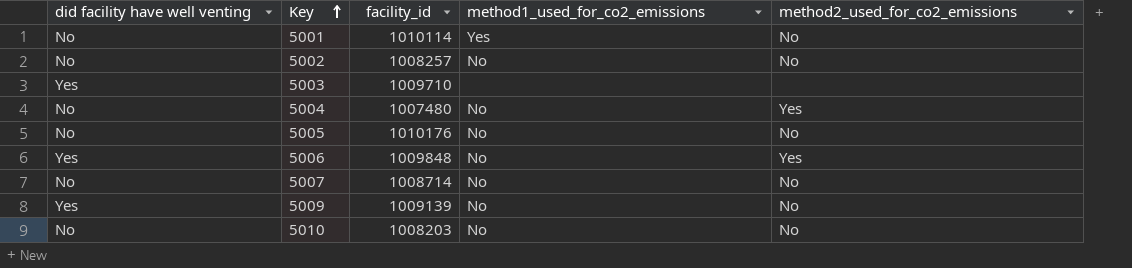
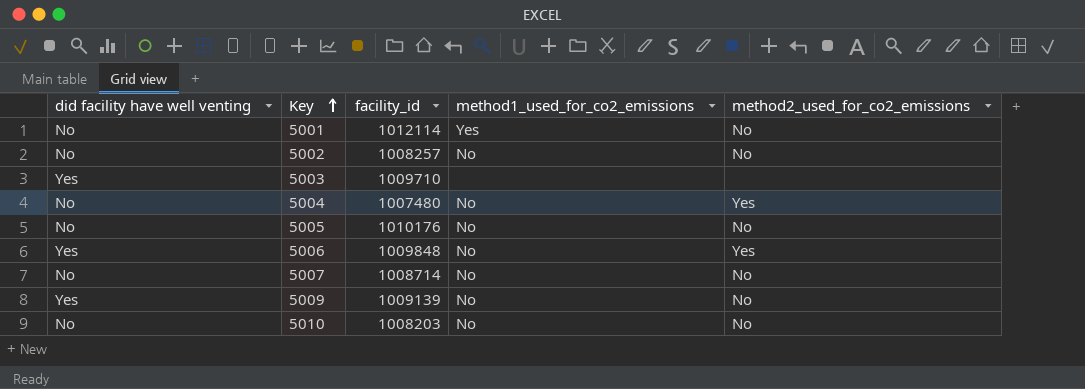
5001 | facility_id: 1010114 -> 1012114

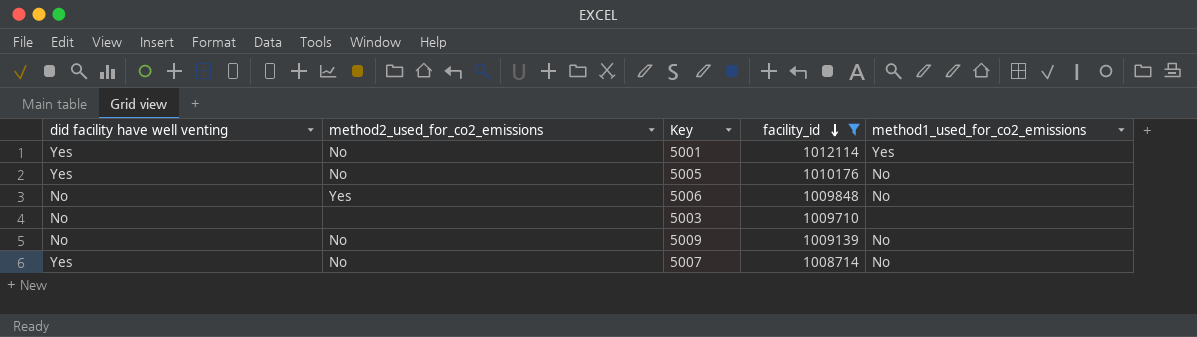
filter: none -> facility_id >= 1008714
row order: Key ascending -> facility_id descending
column method2_used_for_co2_emissions | position: 5 -> 2
5001 | did facility have well venting: No -> Yes
5005 | did facility have well venting: No -> Yes
5006 | did facility have well venting: Yes -> No
5003 | did facility have well venting: Yes -> No
5009 | did facility have well venting: Yes -> No
5007 | did facility have well venting: No -> Yes

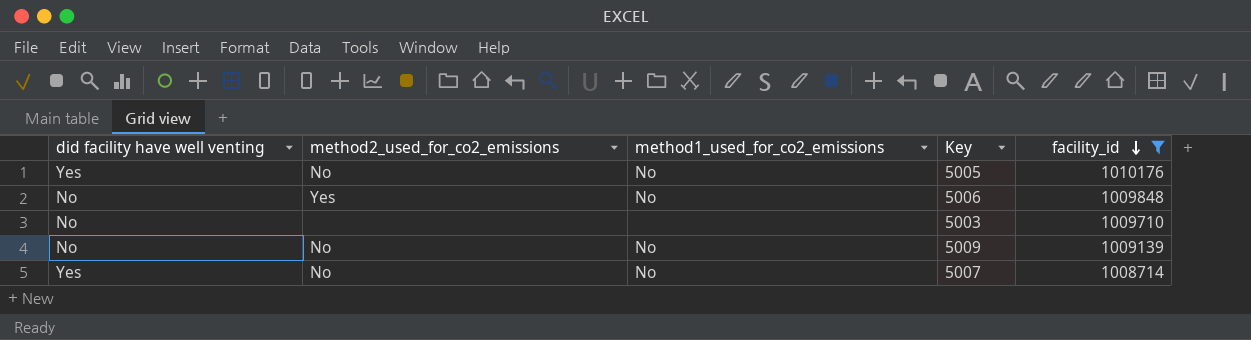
column method1_used_for_co2_emissions | position: 5 -> 3
row 5001: Yes | No | 1012114 | Yes -> none

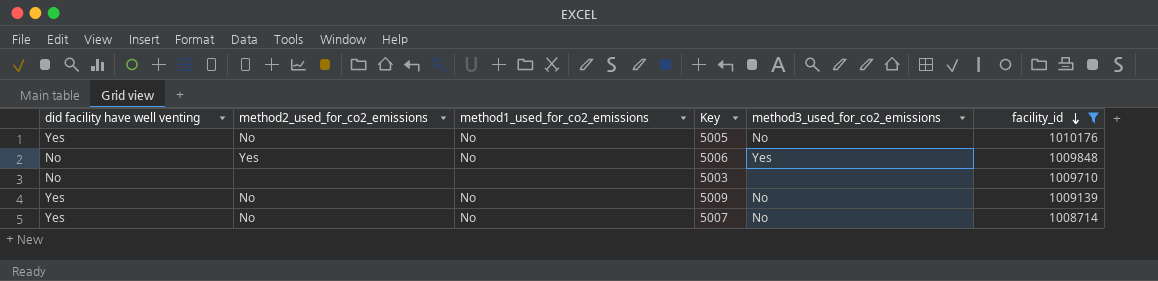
column method3_used_for_co2_emissions | position: none -> 5
5009 | did facility have well venting: No -> Yes

